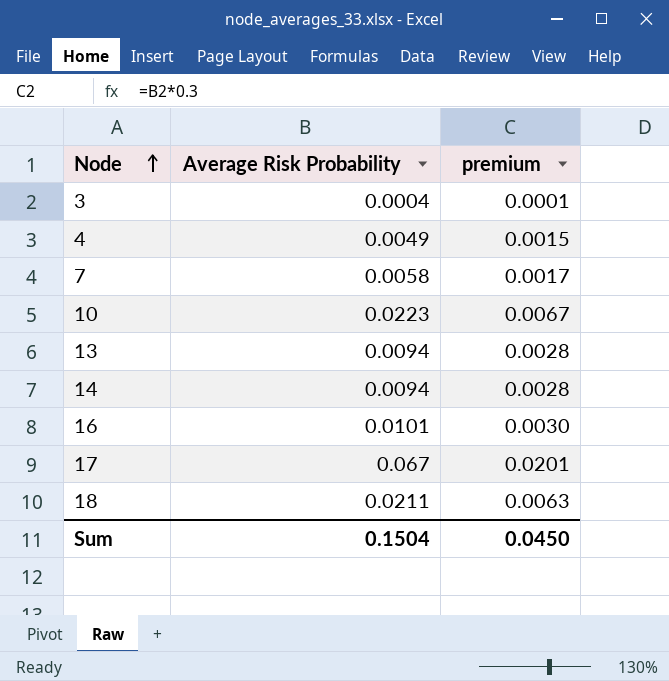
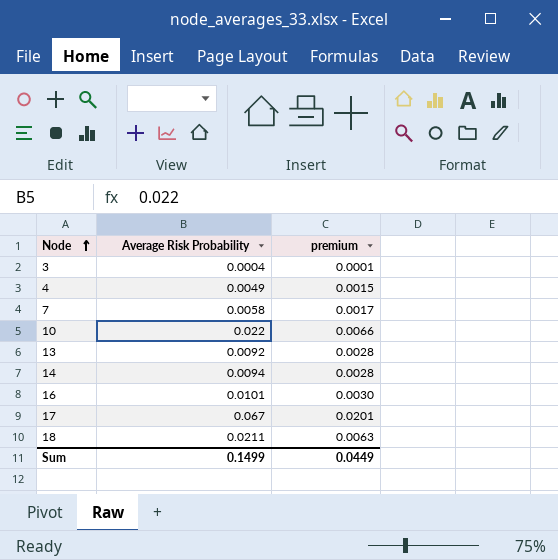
10 | Average Risk Probability: 0.0223 -> 0.022
10 | premium: 0.0067 -> 0.0066
13 | Average Risk Probability: 0.0094 -> 0.0092
Sum | Average Risk Probability: 0.1504 -> 0.1499
Sum | premium: 0.0450 -> 0.0449

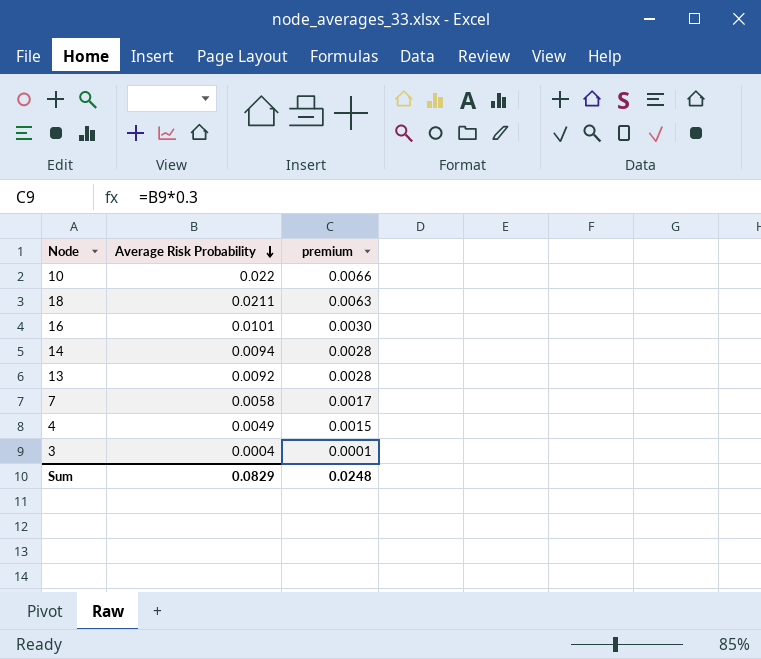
row order: Node ascending -> Average Risk Probability descending
row 17: 0.067 | 0.0201 -> none
Sum | Average Risk Probability: 0.1499 -> 0.0829
Sum | premium: 0.0449 -> 0.0248

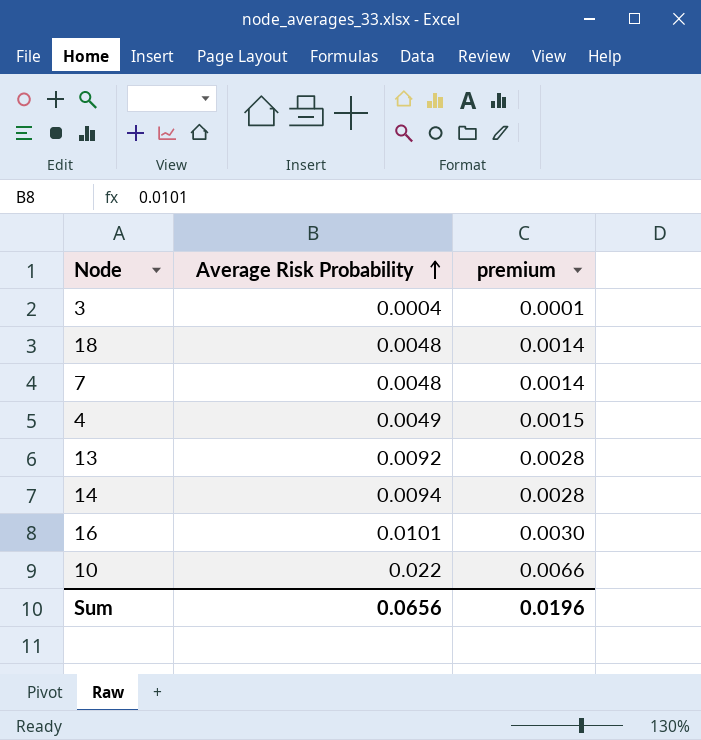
row order: Average Risk Probability descending -> Average Risk Probability ascending
18 | Average Risk Probability: 0.0211 -> 0.0048
18 | premium: 0.0063 -> 0.0014
7 | Average Risk Probability: 0.0058 -> 0.0048
7 | premium: 0.0017 -> 0.0014
Sum | Average Risk Probability: 0.0829 -> 0.0656
Sum | premium: 0.0248 -> 0.0196

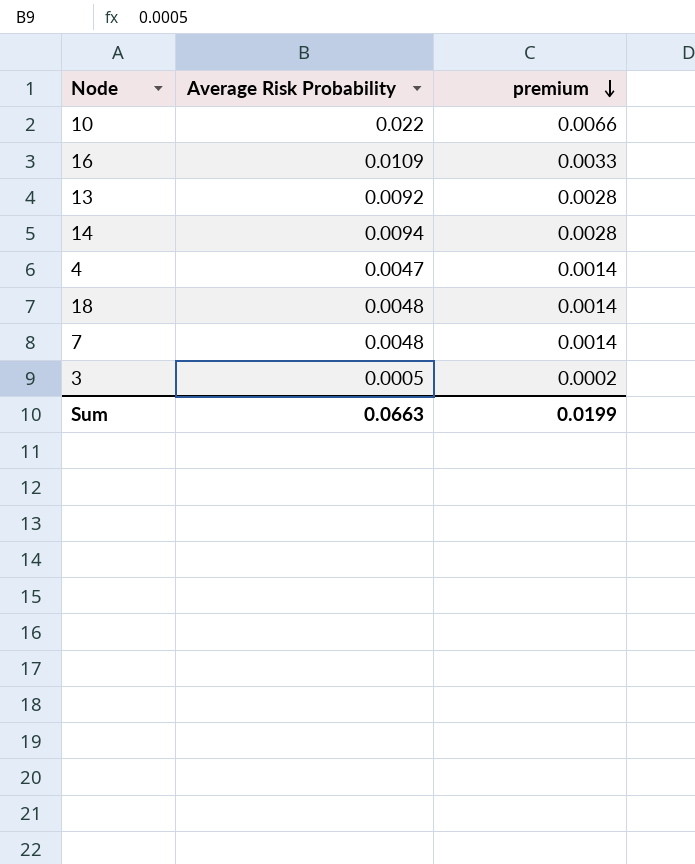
row order: Average Risk Probability ascending -> premium descending
16 | Average Risk Probability: 0.0101 -> 0.0109
16 | premium: 0.0030 -> 0.0033
4 | Average Risk Probability: 0.0049 -> 0.0047
4 | premium: 0.0015 -> 0.0014
3 | Average Risk Probability: 0.0004 -> 0.0005
3 | premium: 0.0001 -> 0.0002
Sum | Average Risk Probability: 0.0656 -> 0.0663
Sum | premium: 0.0196 -> 0.0199

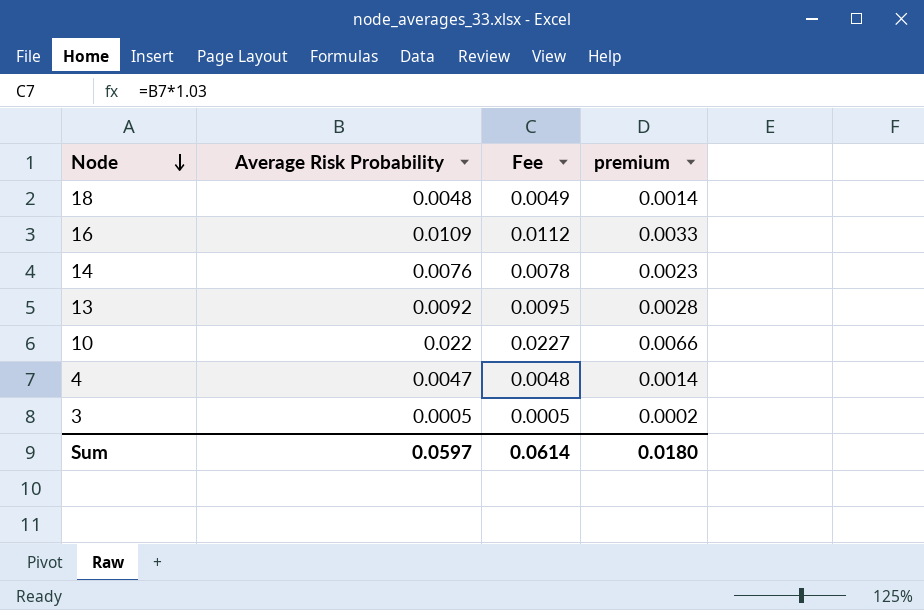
row order: premium descending -> Node descending
column Fee | formula: none -> [Average Risk Probability] * 1.03
row 7: 0.0048 | 0.0014 -> none
14 | Average Risk Probability: 0.0094 -> 0.0076
14 | premium: 0.0028 -> 0.0023
Sum | Average Risk Probability: 0.0663 -> 0.0597
Sum | premium: 0.0199 -> 0.0180

